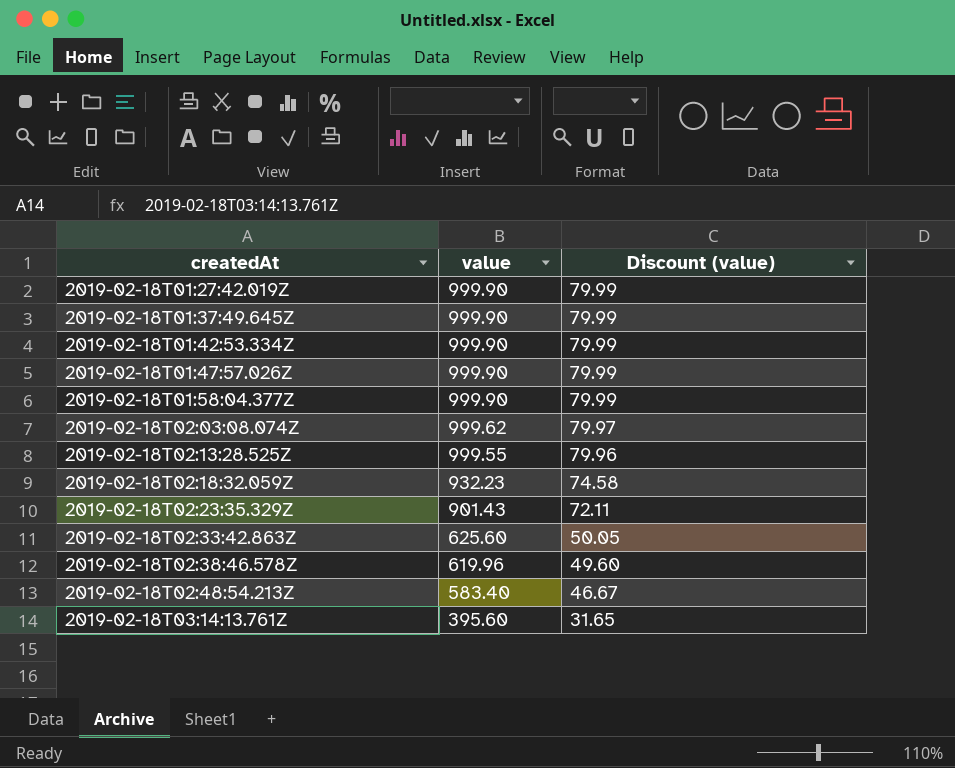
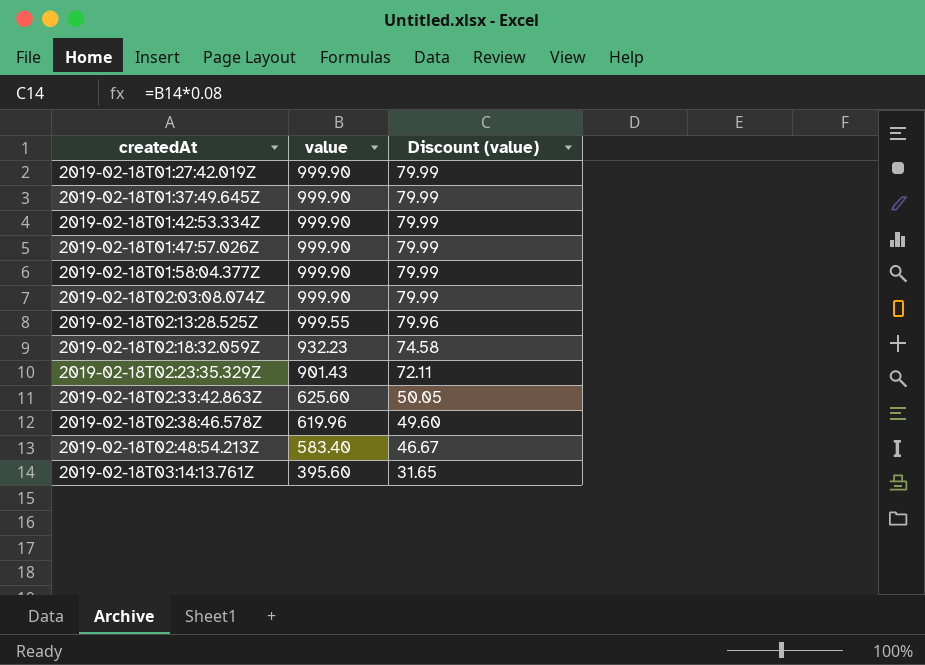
2019-02-18T02:03:08.074Z | value: 999.62 -> 999.90
2019-02-18T02:03:08.074Z | Discount (value): 79.97 -> 79.99

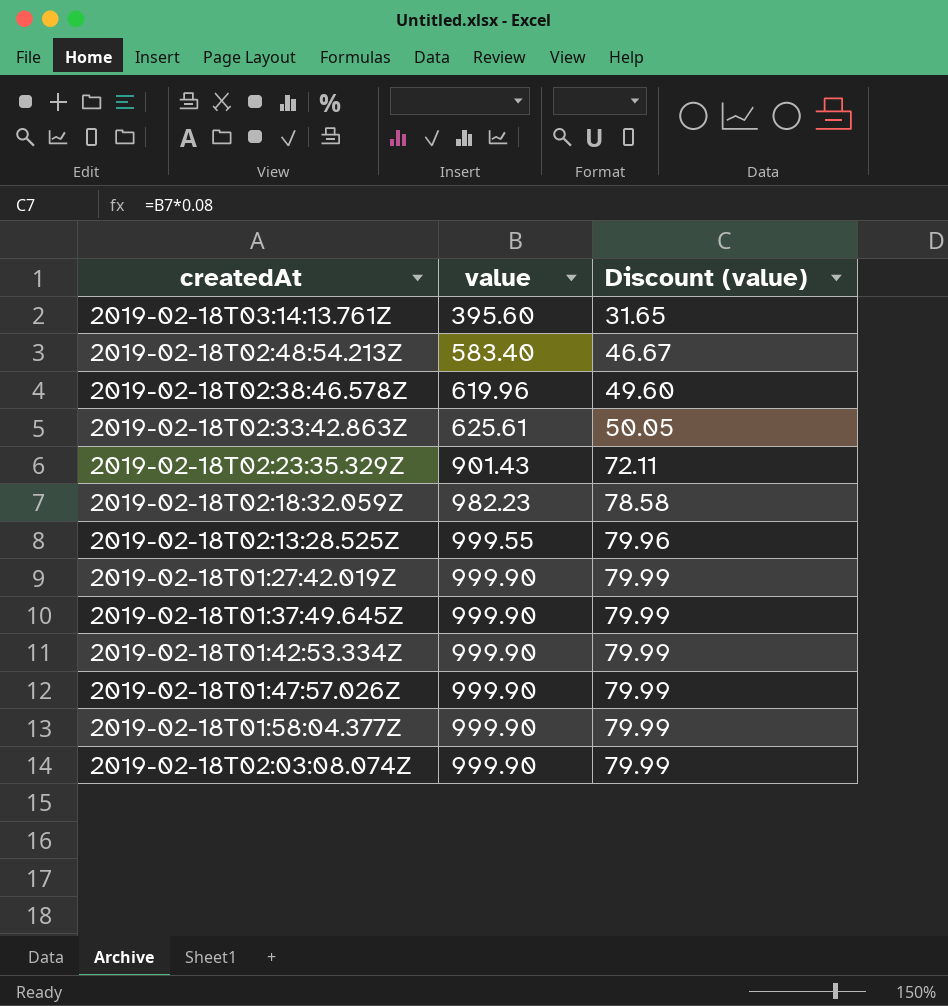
row order: createdAt ascending -> value ascending
2019-02-18T02:33:42.863Z | value: 625.60 -> 625.61
2019-02-18T02:18:32.059Z | value: 932.23 -> 982.23
2019-02-18T02:18:32.059Z | Discount (value): 74.58 -> 78.58

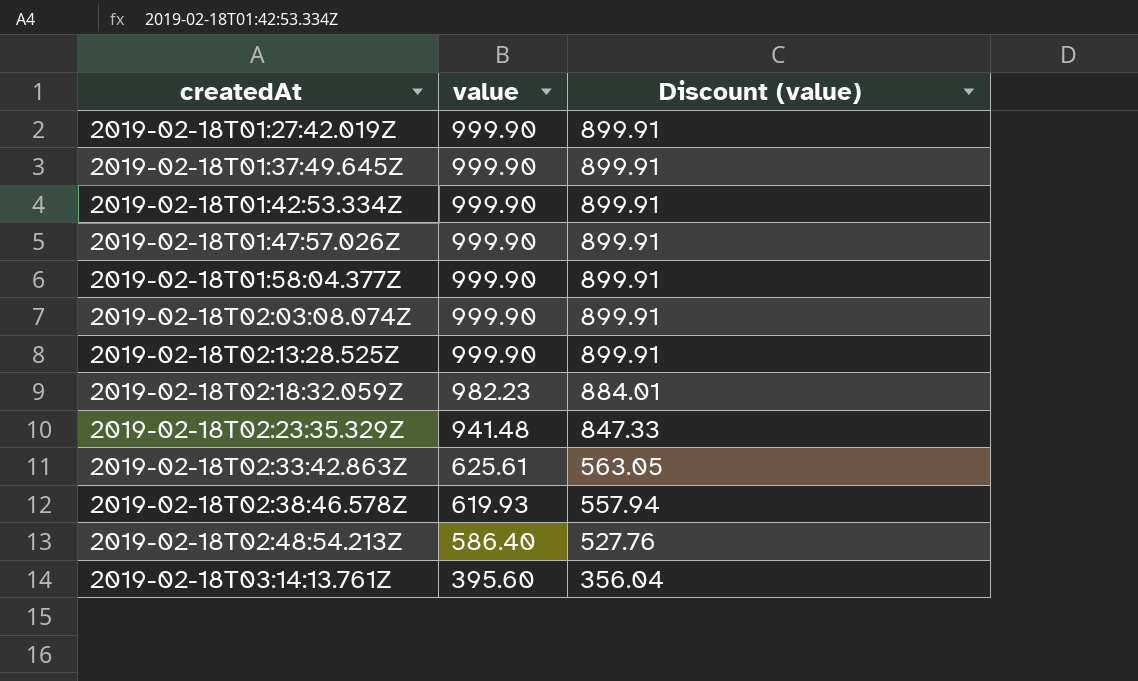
row order: value ascending -> createdAt ascending
column Discount (value) | formula: [value] * 0.08 -> [value] * 0.9
2019-02-18T02:13:28.525Z | value: 999.55 -> 999.90
2019-02-18T02:23:35.329Z | value: 901.43 -> 941.48
2019-02-18T02:38:46.578Z | value: 619.96 -> 619.93
2019-02-18T02:48:54.213Z | value: 583.40 -> 586.40

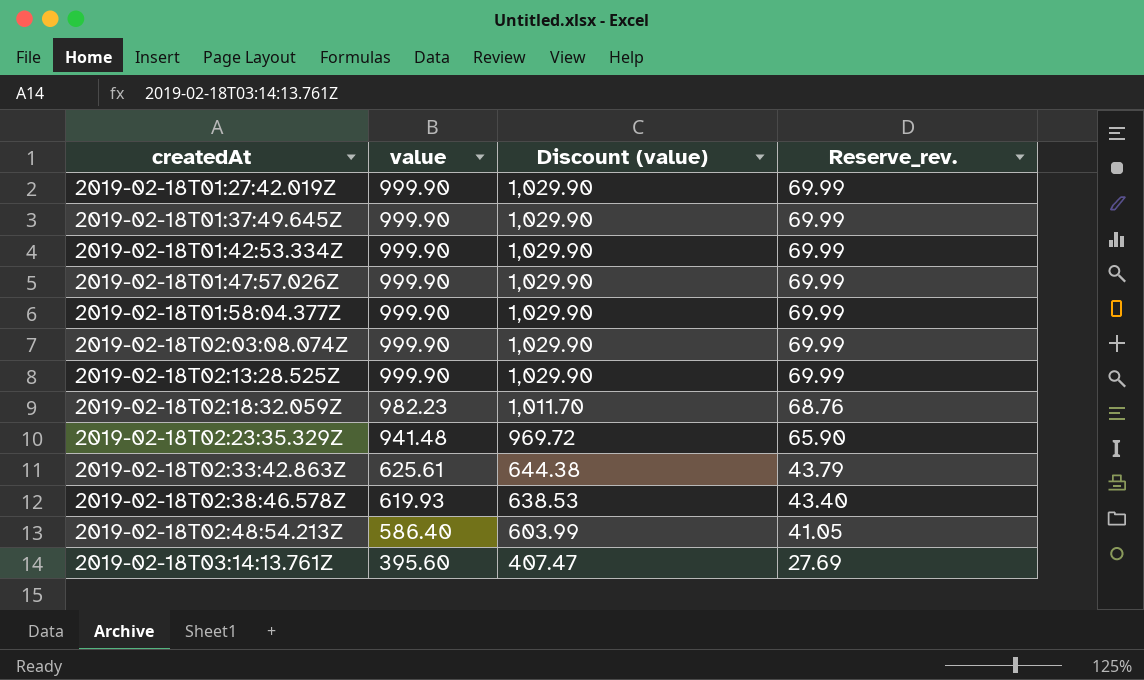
column Discount (value) | formula: [value] * 0.9 -> [value] * 1.03
column Reserve_rev. | formula: none -> [value] * 0.07

